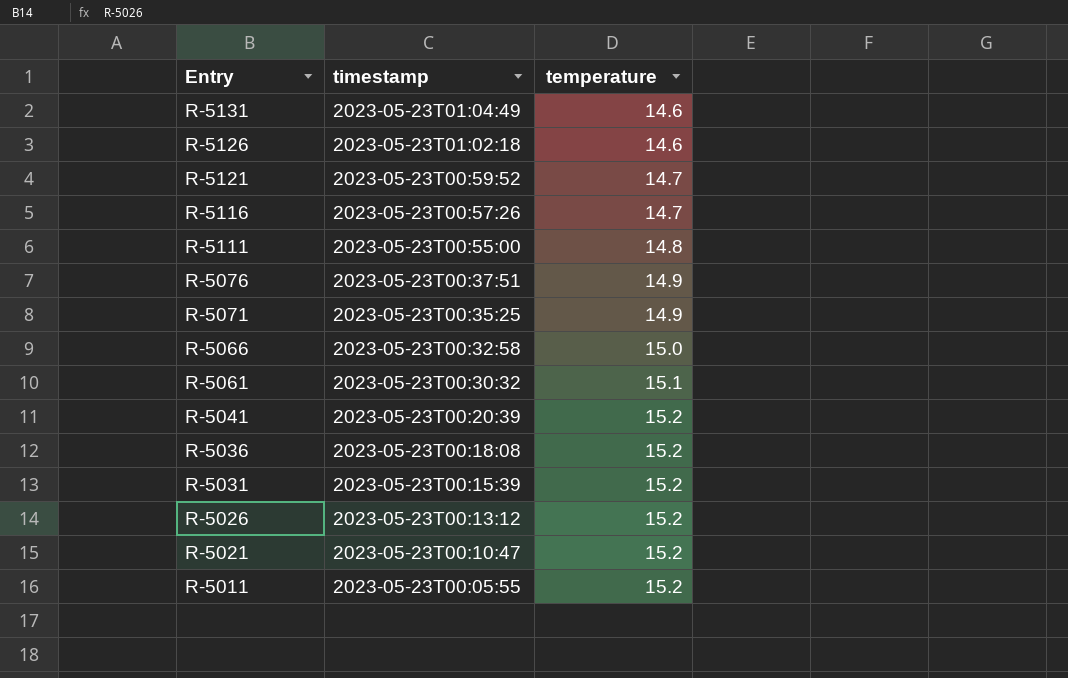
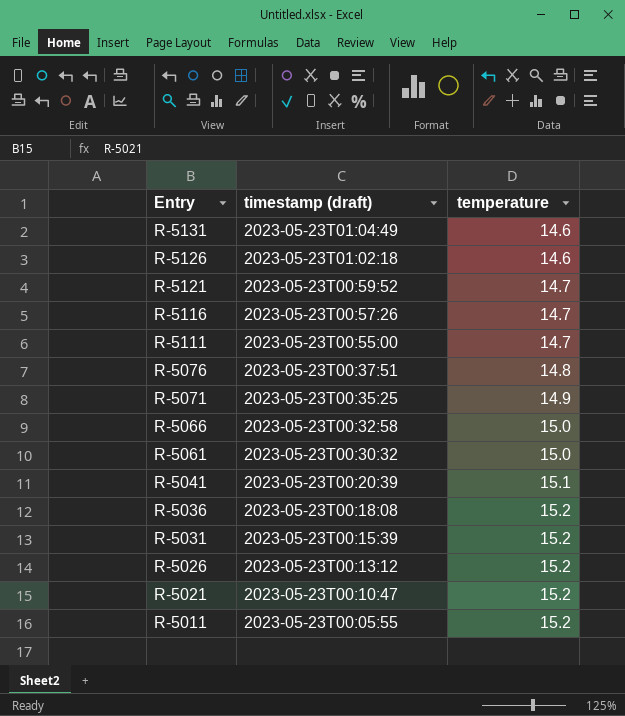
column name: timestamp -> timestamp (draft)
R-5111 | temperature: 14.8 -> 14.7
R-5076 | temperature: 14.9 -> 14.8
R-5061 | temperature: 15.1 -> 15.0
R-5041 | temperature: 15.2 -> 15.1

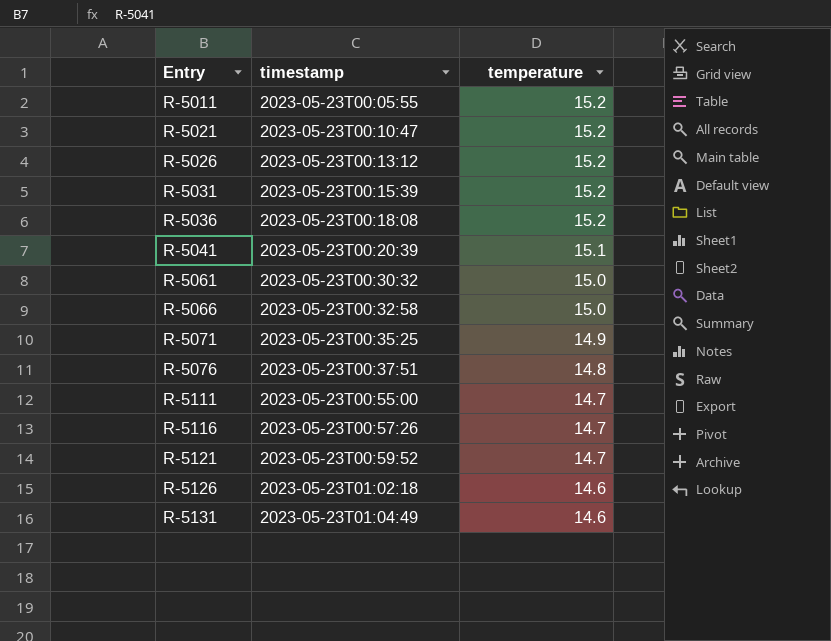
row order: Entry descending -> Entry ascending
column name: timestamp (draft) -> timestamp

